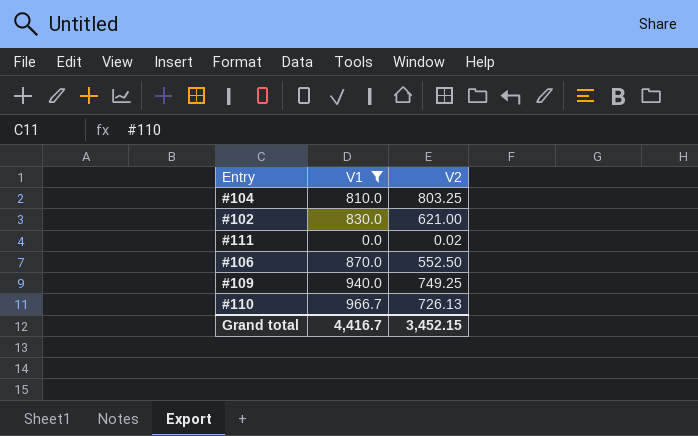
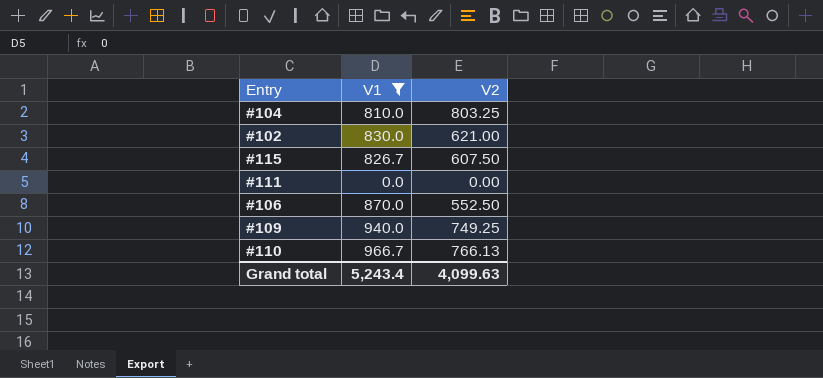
row #115: none -> 826.7 | 607.50
#111 | V2: 0.02 -> 0.00
#110 | V2: 726.13 -> 766.13
Grand total | V1: 4,416.7 -> 5,243.4
Grand total | V2: 3,452.15 -> 4,099.63

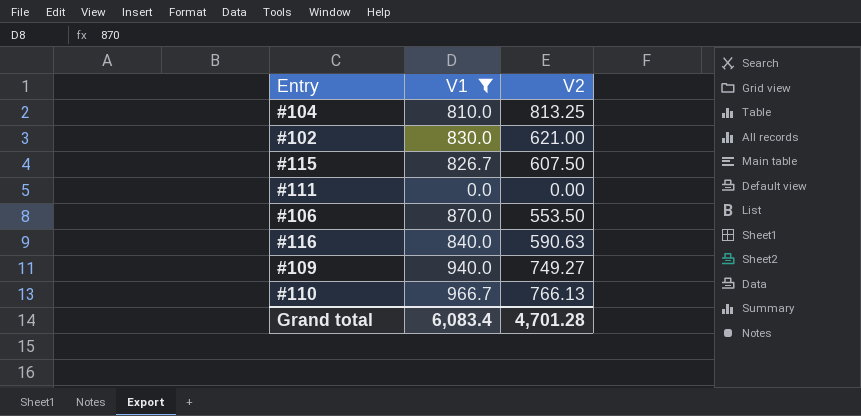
#104 | V2: 803.25 -> 813.25
#106 | V2: 552.50 -> 553.50
row #116: none -> 840.0 | 590.63
#109 | V2: 749.25 -> 749.27
Grand total | V1: 5,243.4 -> 6,083.4
Grand total | V2: 4,099.63 -> 4,701.28

